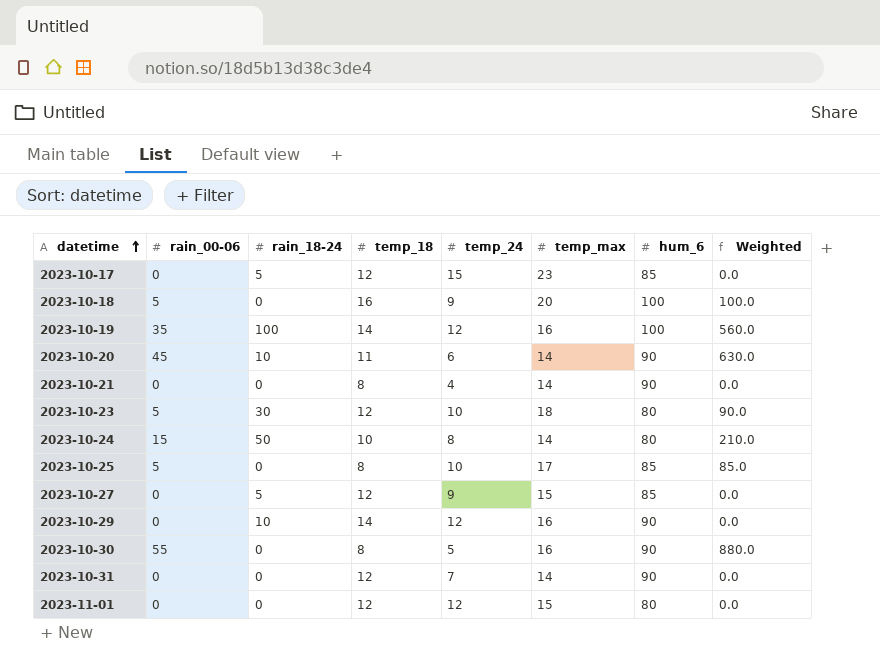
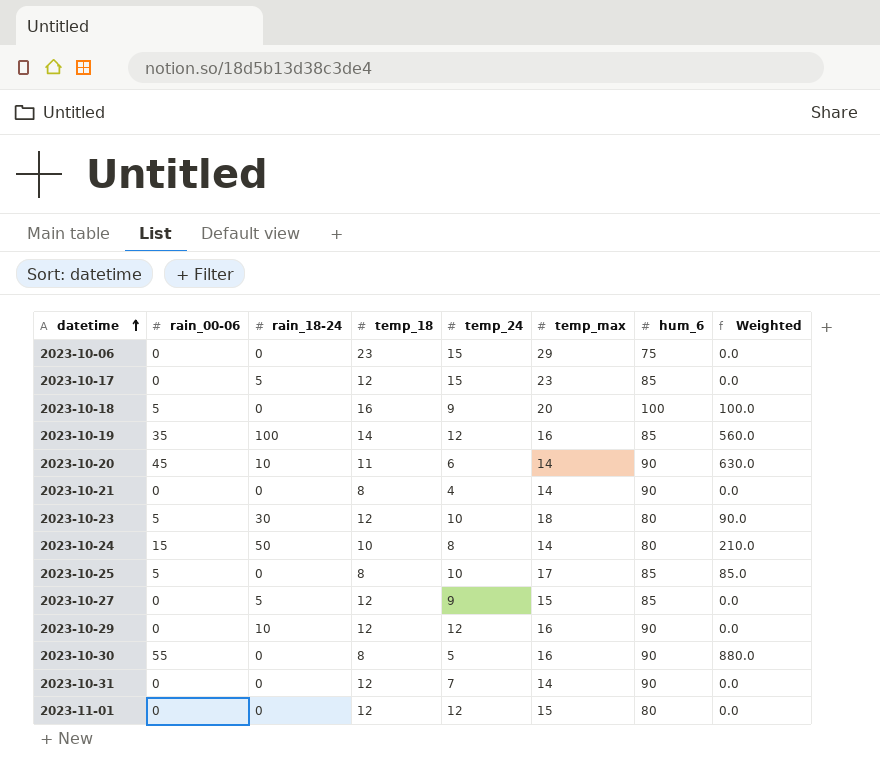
row 2023-10-06: none -> 0 | 0 | 23 | 15 | 29 | 75 | 0.0
2023-10-19 | hum_6: 100 -> 85
2023-10-29 | temp_18: 14 -> 12

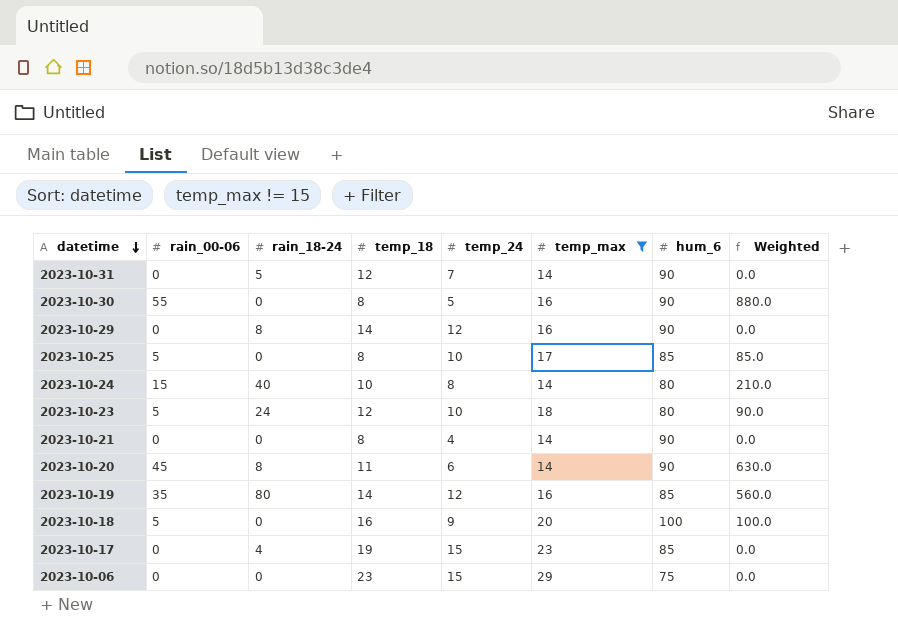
filter: none -> temp_max != 15
row order: datetime ascending -> datetime descending
2023-10-31 | rain_18-24: 0 -> 5
2023-10-29 | rain_18-24: 10 -> 8
2023-10-29 | temp_18: 12 -> 14
2023-10-24 | rain_18-24: 50 -> 40
2023-10-23 | rain_18-24: 30 -> 24
2023-10-20 | rain_18-24: 10 -> 8
2023-10-19 | rain_18-24: 100 -> 80
2023-10-17 | rain_18-24: 5 -> 4
2023-10-17 | temp_18: 12 -> 19

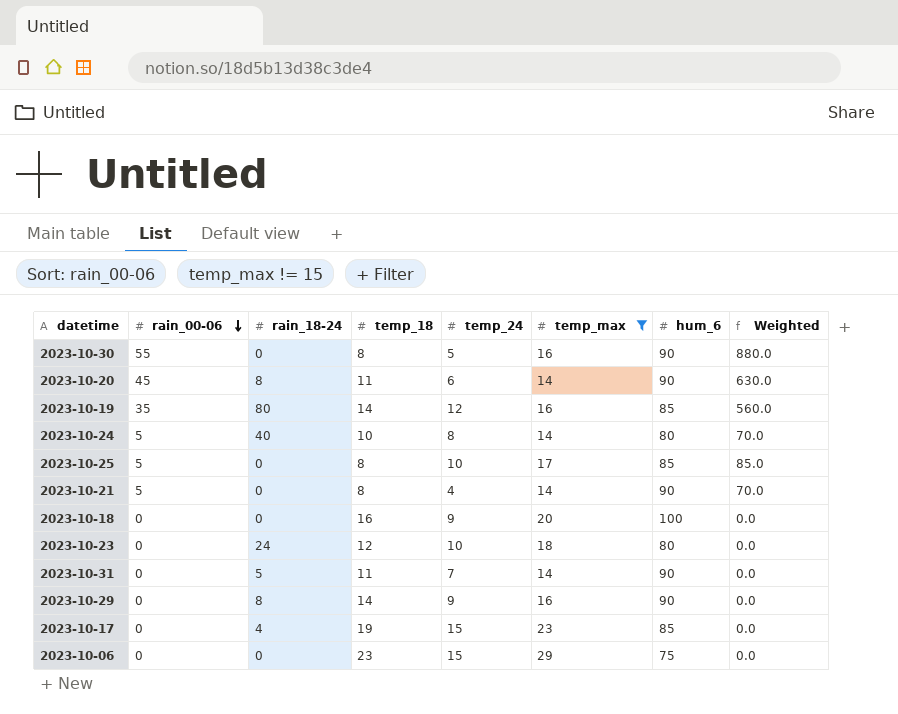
row order: datetime descending -> rain_00-06 descending
2023-10-24 | rain_00-06: 15 -> 5
2023-10-24 | Weighted: 210.0 -> 70.0
2023-10-21 | rain_00-06: 0 -> 5
2023-10-21 | Weighted: 0.0 -> 70.0
2023-10-18 | rain_00-06: 5 -> 0
2023-10-18 | Weighted: 100.0 -> 0.0
2023-10-23 | rain_00-06: 5 -> 0
2023-10-23 | Weighted: 90.0 -> 0.0
2023-10-31 | temp_18: 12 -> 11
2023-10-29 | temp_24: 12 -> 9

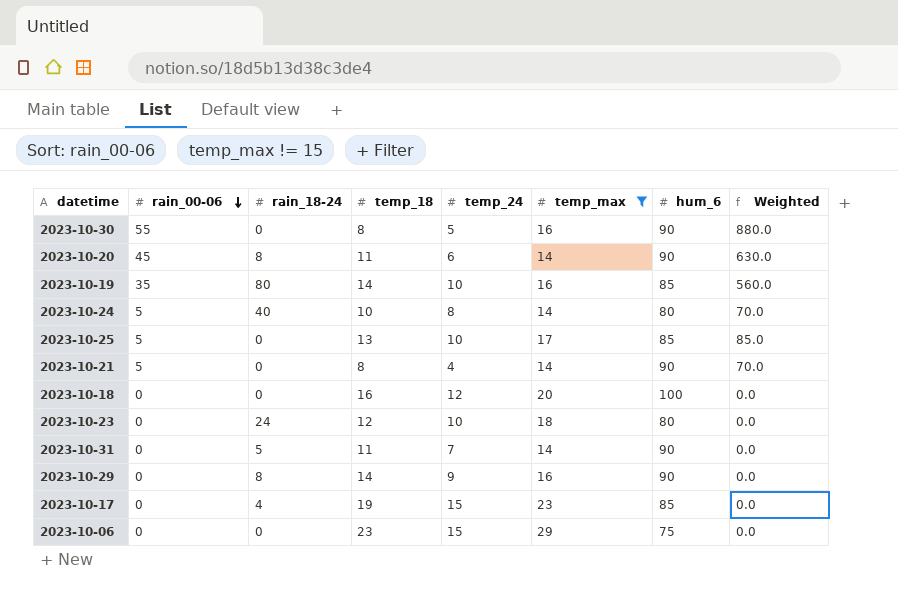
2023-10-19 | temp_24: 12 -> 10
2023-10-25 | temp_18: 8 -> 13
2023-10-18 | temp_24: 9 -> 12

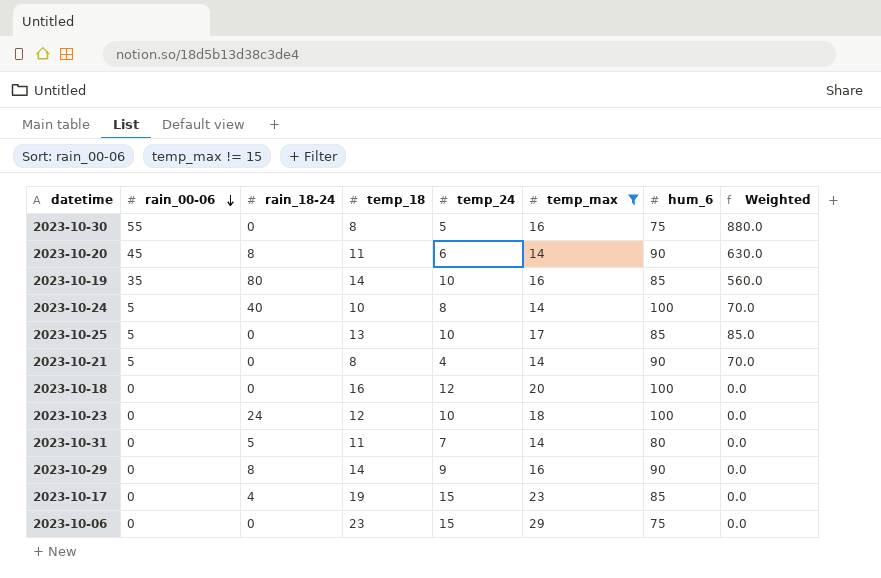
2023-10-30 | hum_6: 90 -> 75
2023-10-24 | hum_6: 80 -> 100
2023-10-23 | hum_6: 80 -> 100
2023-10-31 | hum_6: 90 -> 80

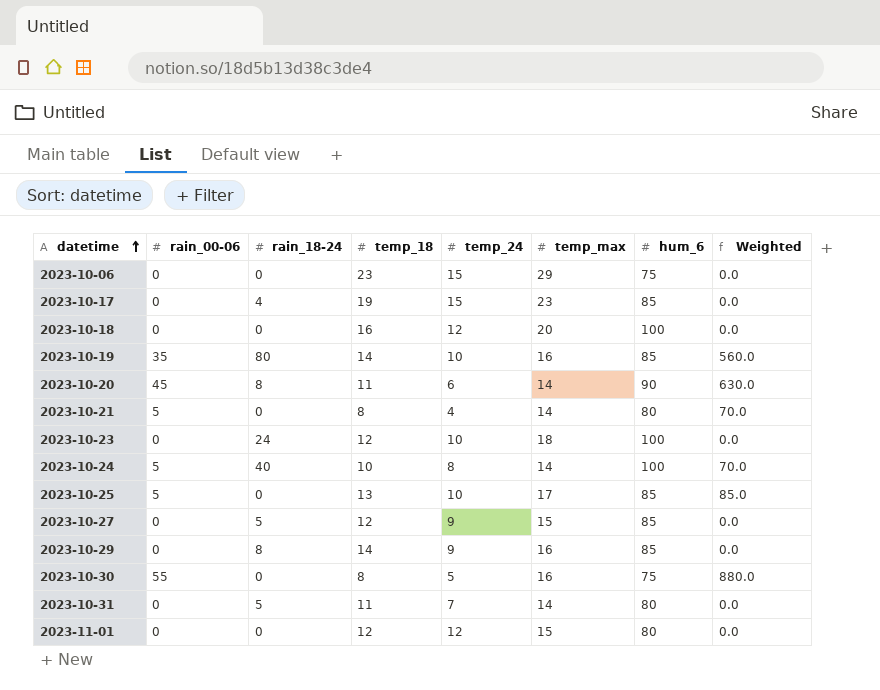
filter: temp_max != 15 -> none
row order: rain_00-06 descending -> datetime ascending
2023-10-21 | hum_6: 90 -> 80
2023-10-29 | hum_6: 90 -> 85

